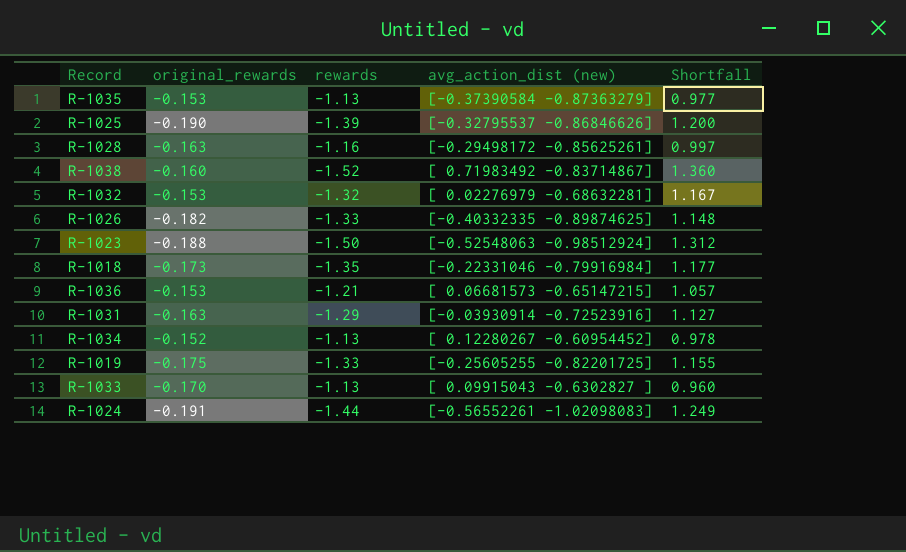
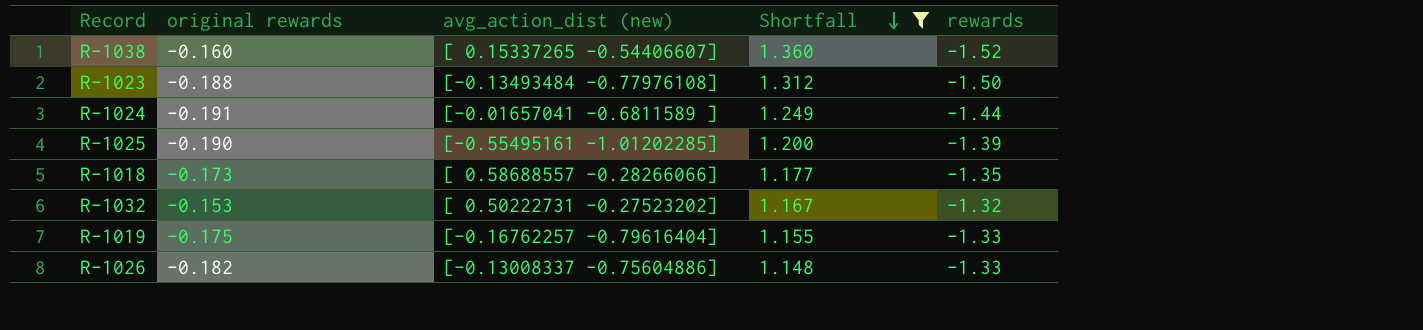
filter: none -> Shortfall >= 1.148
row order: none -> Shortfall descending
column name: original_rewards -> original rewards
column rewards | position: 3 -> 5
R-1038 | avg_action_dist (new): [ 0.71983492 -0.83714867] -> [ 0.15337265 -0.54406607]
R-1023 | avg_action_dist (new): [-0.52548063 -0.98512924] -> [-0.13493484 -0.77976108]
R-1024 | avg_action_dist (new): [-0.56552261 -1.02098083] -> [-0.01657041 -0.6811589 ]
R-1025 | avg_action_dist (new): [-0.32795537 -0.86846626] -> [-0.55495161 -1.01202285]
R-1018 | avg_action_dist (new): [-0.22331046 -0.79916984] -> [ 0.58688557 -0.28266066]
R-1032 | avg_action_dist (new): [ 0.02276979 -0.68632281] -> [ 0.50222731 -0.27523202]
R-1019 | avg_action_dist (new): [-0.25605255 -0.82201725] -> [-0.16762257 -0.79616404]
R-1026 | avg_action_dist (new): [-0.40332335 -0.89874625] -> [-0.13008337 -0.75604886]

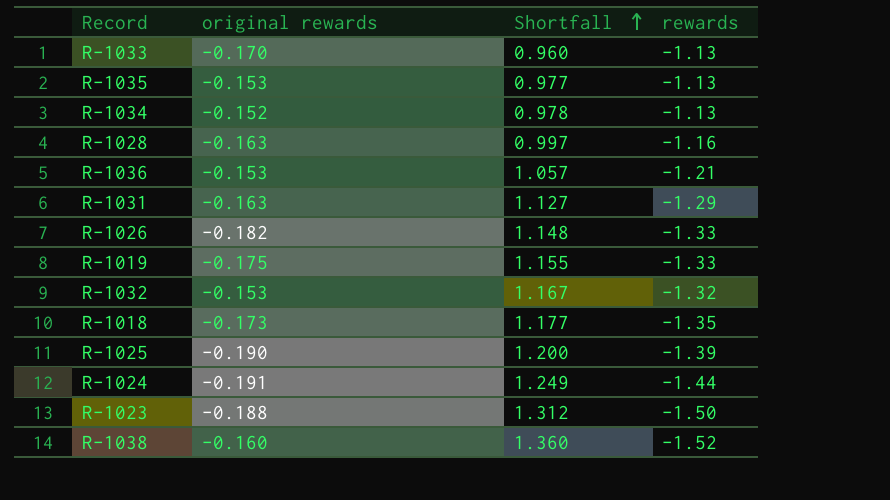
filter: Shortfall >= 1.148 -> none
row order: Shortfall descending -> Shortfall ascending
column avg_action_dist (new) | position: 3 -> none

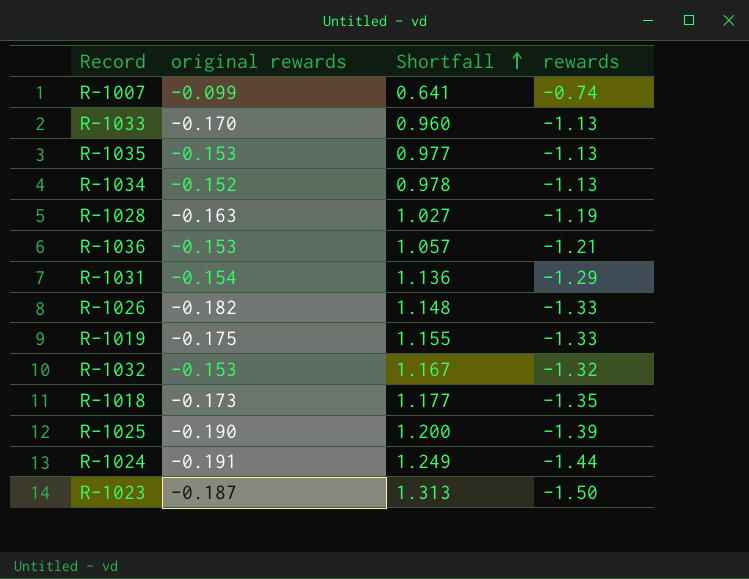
row R-1038: -0.160 | 1.360 | -1.52 -> none
row R-1007: none -> -0.099 | 0.641 | -0.74
R-1028 | Shortfall: 0.997 -> 1.027
R-1028 | rewards: -1.16 -> -1.19
R-1031 | original rewards: -0.163 -> -0.154
R-1031 | Shortfall: 1.127 -> 1.136
R-1023 | original rewards: -0.188 -> -0.187
R-1023 | Shortfall: 1.312 -> 1.313

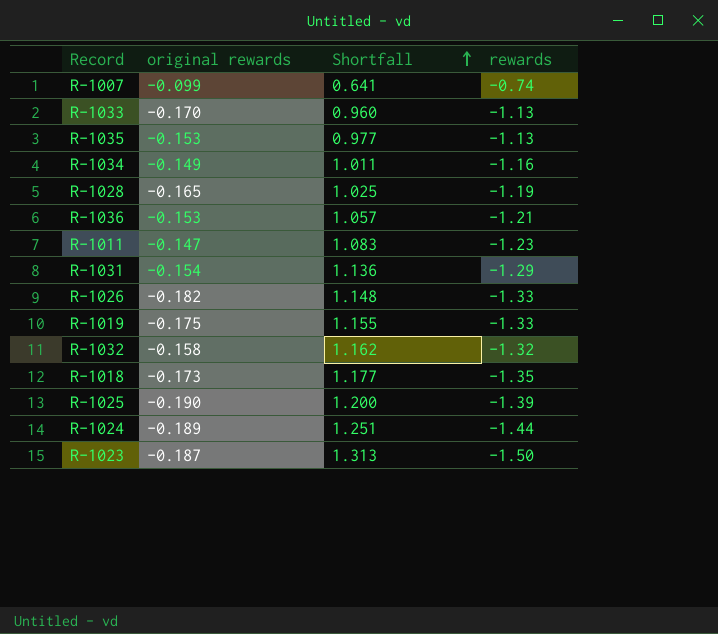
R-1034 | original rewards: -0.152 -> -0.149
R-1034 | Shortfall: 0.978 -> 1.011
R-1034 | rewards: -1.13 -> -1.16
R-1028 | original rewards: -0.163 -> -0.165
R-1028 | Shortfall: 1.027 -> 1.025
row R-1011: none -> -0.147 | 1.083 | -1.23
R-1032 | original rewards: -0.153 -> -0.158
R-1032 | Shortfall: 1.167 -> 1.162
R-1024 | original rewards: -0.191 -> -0.189
R-1024 | Shortfall: 1.249 -> 1.251

